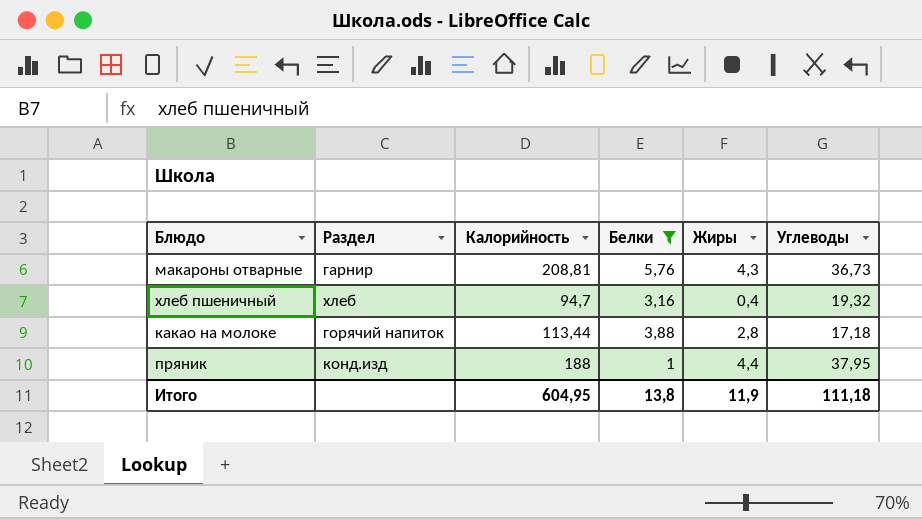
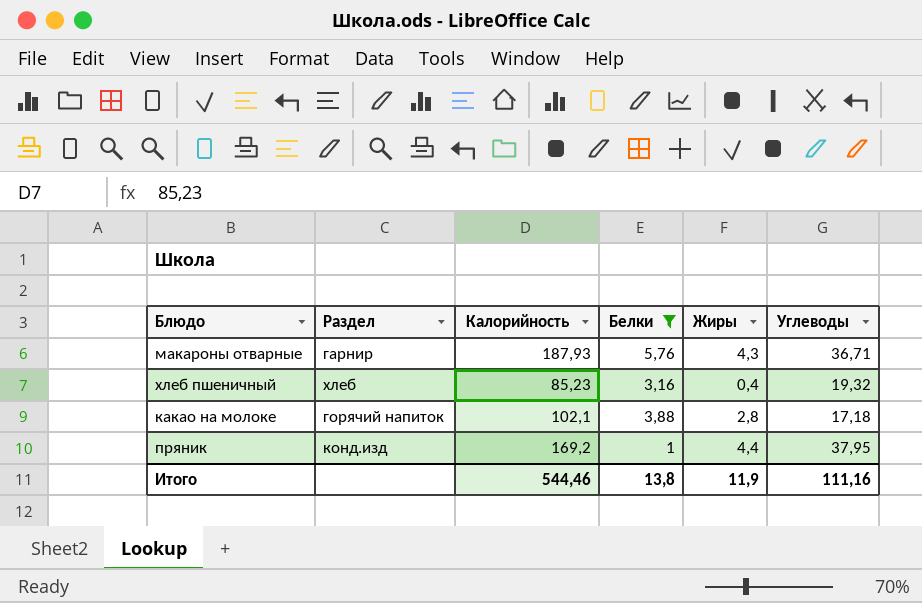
макароны отварные | Калорийность: 208,81 -> 187,93
макароны отварные | Углеводы: 36,73 -> 36,71
хлеб пшеничный | Калорийность: 94,7 -> 85,23
какао на молоке | Калорийность: 113,44 -> 102,1
пряник | Калорийность: 188 -> 169,2
Итого | Калорийность: 604,95 -> 544,46
Итого | Углеводы: 111,18 -> 111,16

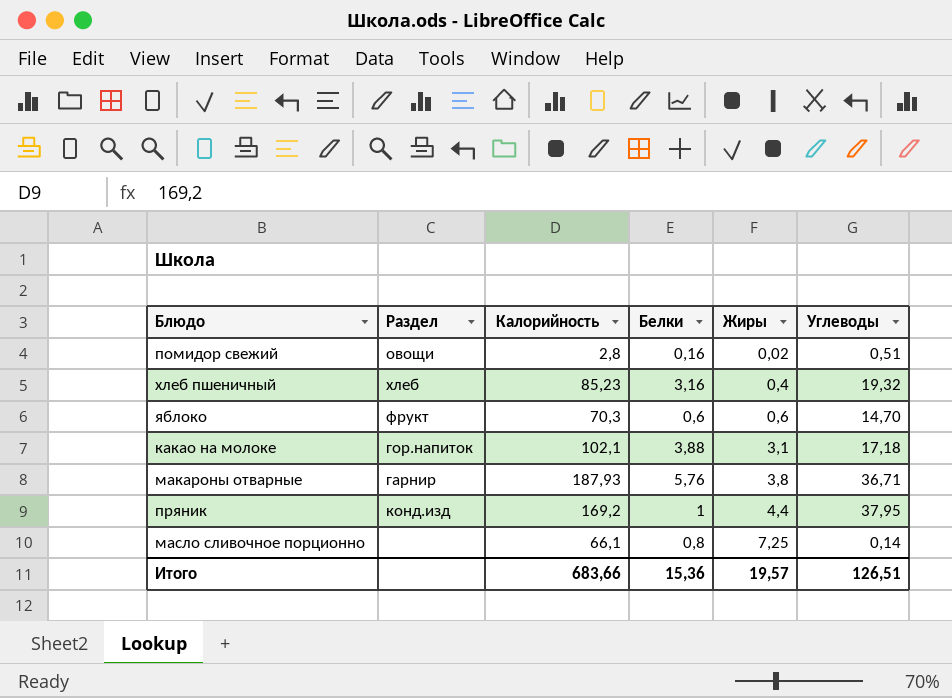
filter: Белки >= 1 -> none
row order: none -> Жиры ascending
какао на молоке | Раздел: горячий напиток -> гор.напиток
какао на молоке | Жиры: 2,8 -> 3,1
макароны отварные | Жиры: 4,3 -> 3,8
Итого | Калорийность: 544,46 -> 683,66
Итого | Белки: 13,8 -> 15,36
Итого | Жиры: 11,9 -> 19,57
Итого | Углеводы: 111,16 -> 126,51

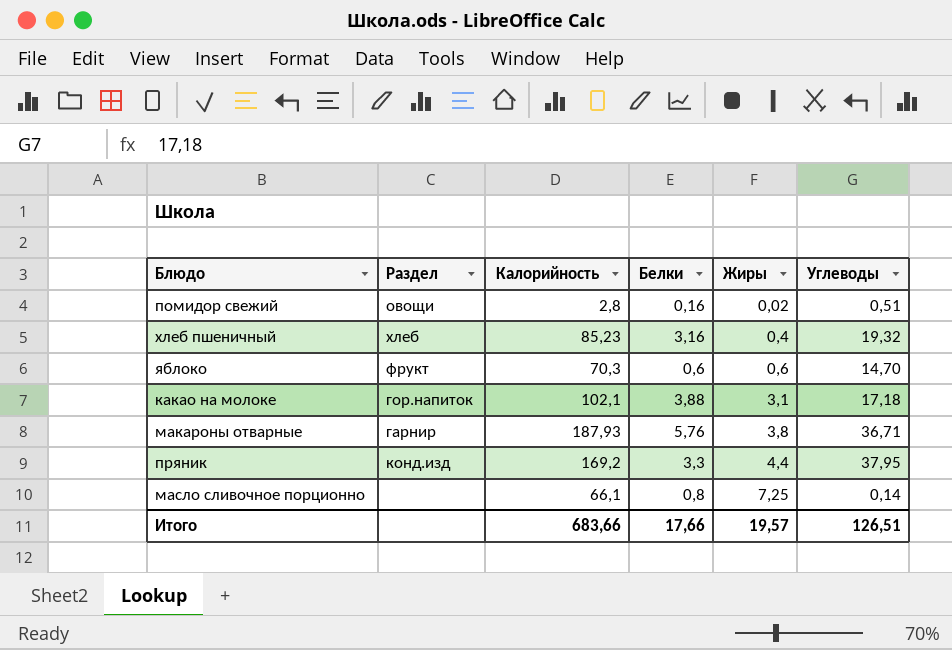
пряник | Белки: 1 -> 3,3
Итого | Белки: 15,36 -> 17,66

